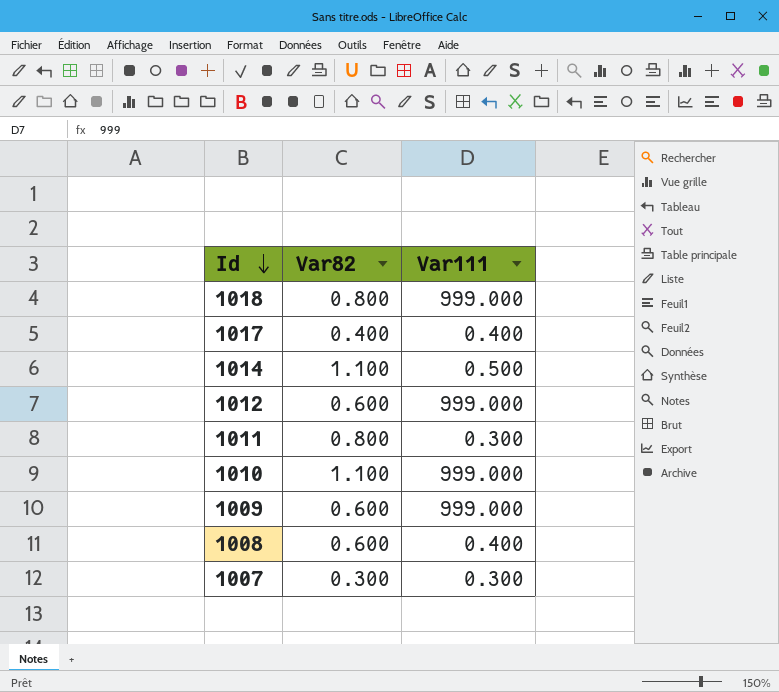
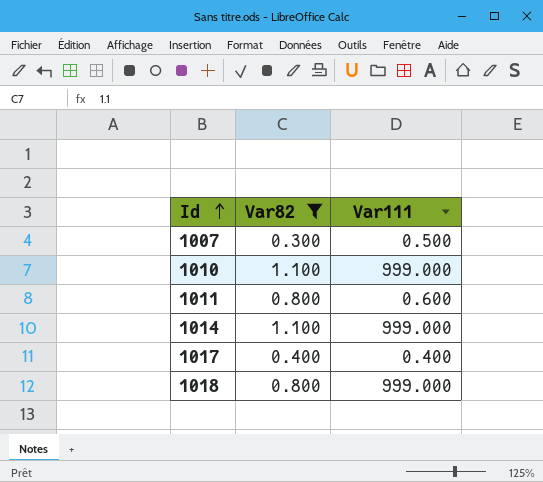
filter: none -> Var82 != 0.600
row order: Id descending -> Id ascending
1007 | Var111: 0.300 -> 0.500
1011 | Var111: 0.300 -> 0.600
1014 | Var111: 0.500 -> 999.000

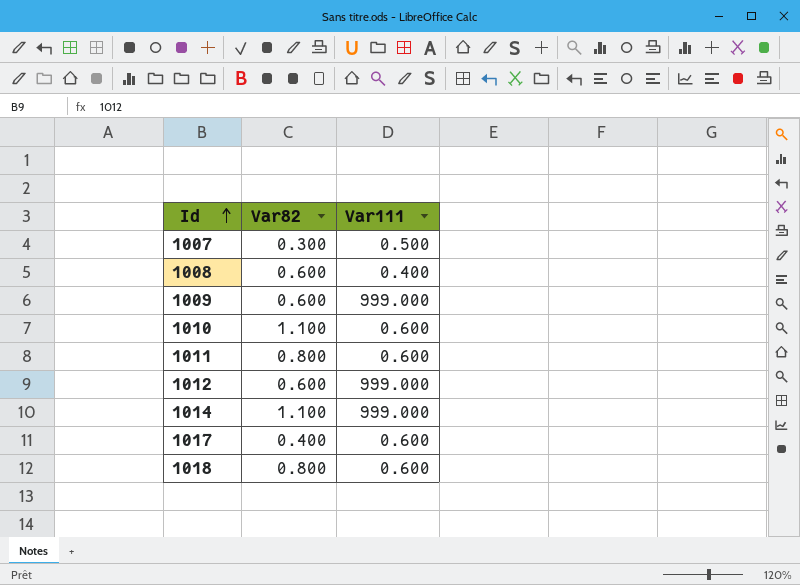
filter: Var82 != 0.600 -> none
1010 | Var111: 999.000 -> 0.600
1017 | Var111: 0.400 -> 0.600
1018 | Var111: 999.000 -> 0.600

